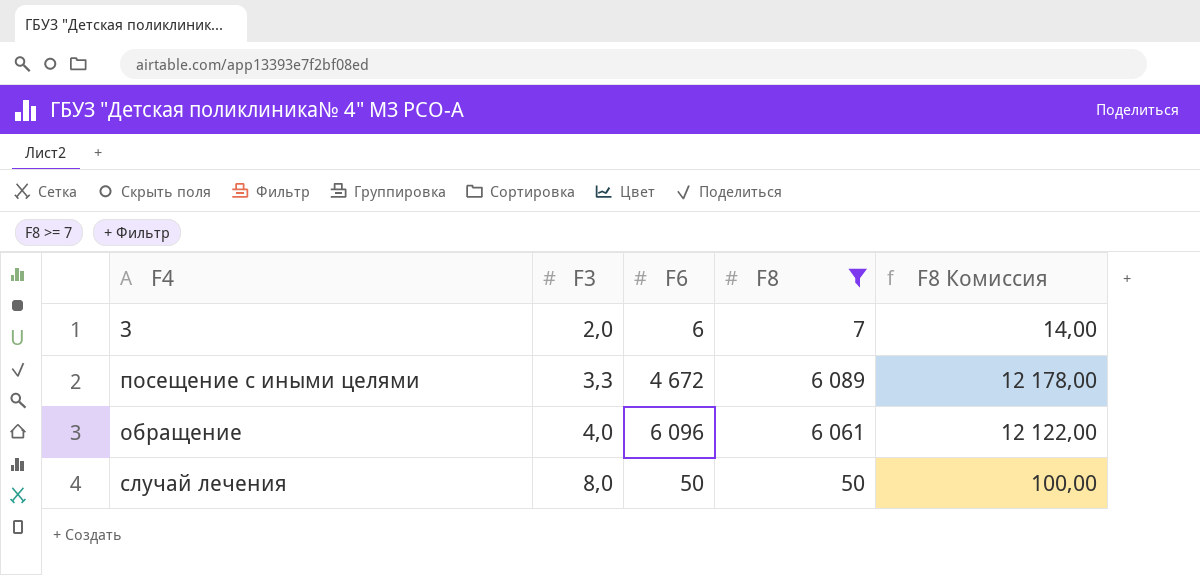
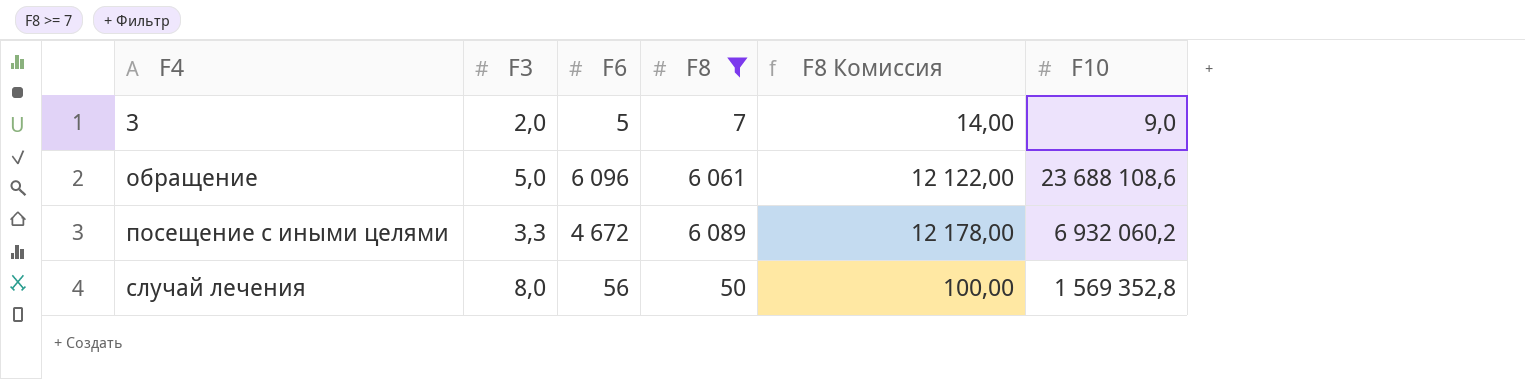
row order: F3 ascending -> F4 ascending
column F10 | position: none -> 6
3 | F6: 6 -> 5
обращение | F3: 4,0 -> 5,0
случай лечения | F6: 50 -> 56

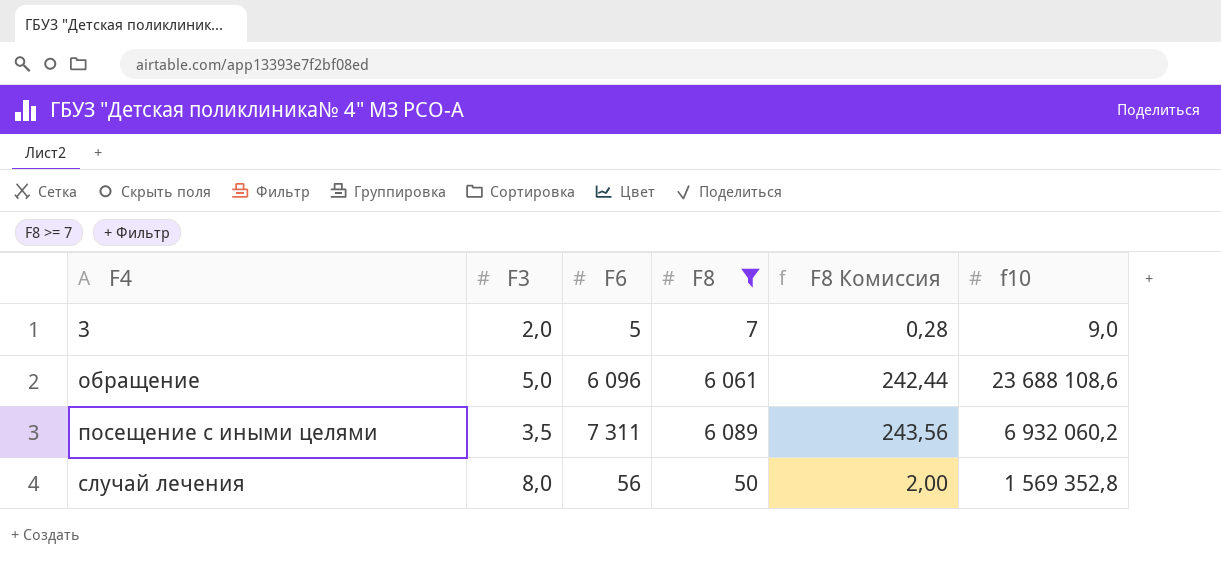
column F8 Комиссия | formula: [F8] * 2 -> [F8] * 0,04
column name: F10 -> f10
посещение с иными целями | F3: 3,3 -> 3,5
посещение с иными целями | F6: 4 672 -> 7 311

